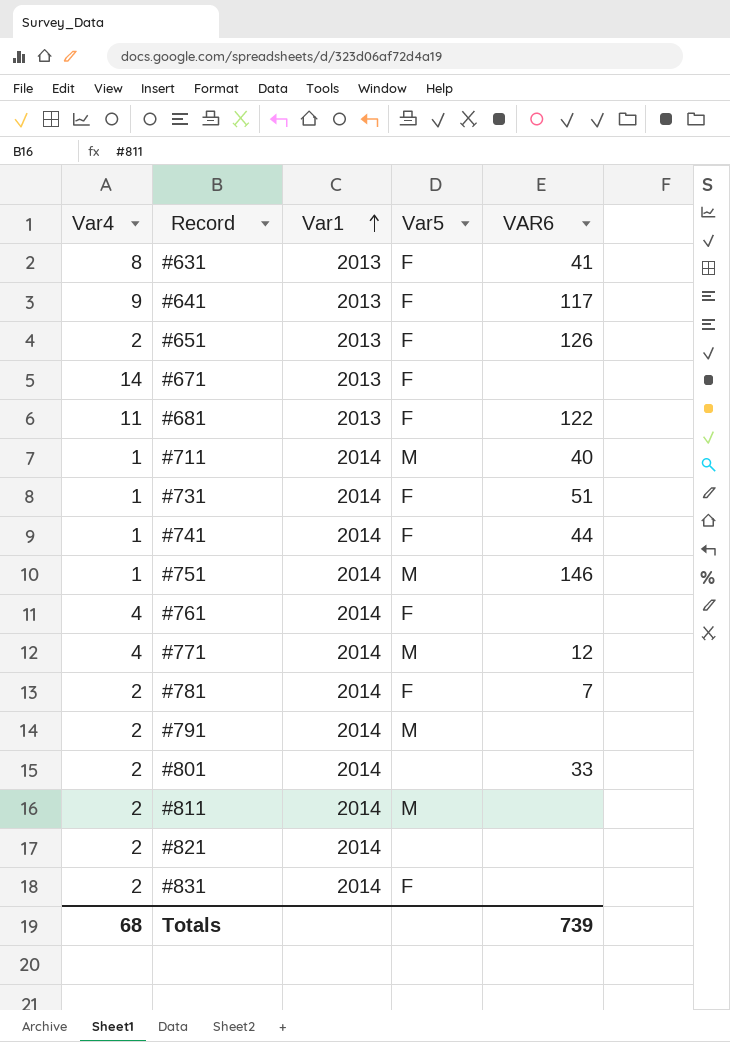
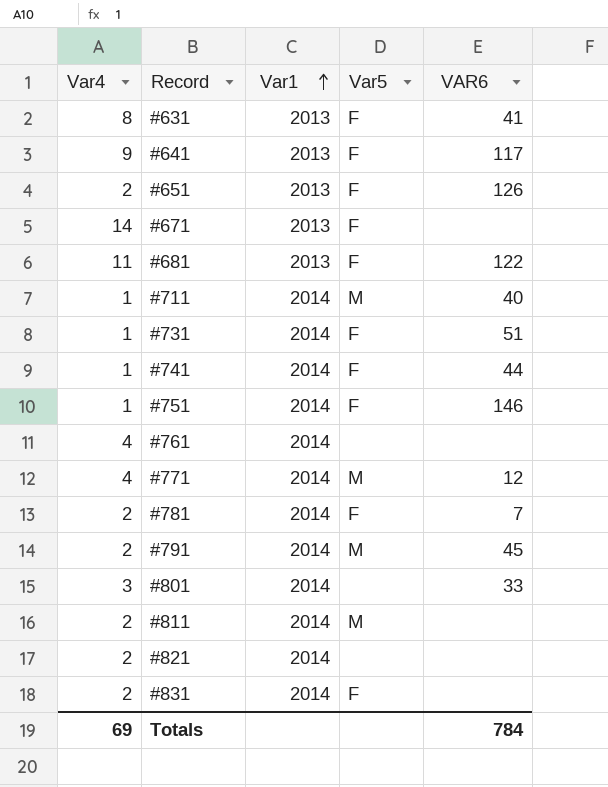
#751 | Var5: M -> F
#761 | Var5: F -> none
#791 | VAR6: none -> 45
#801 | Var4: 2 -> 3
Totals | Var4: 68 -> 69
Totals | VAR6: 739 -> 784

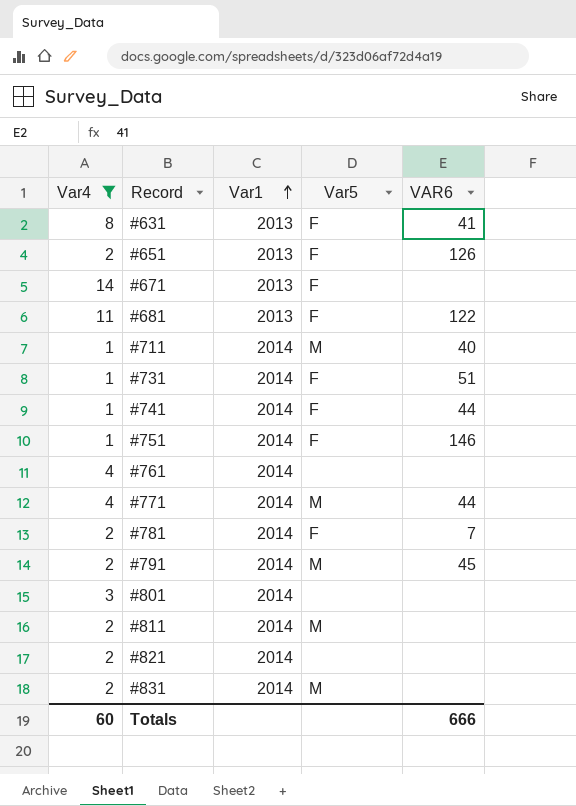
filter: none -> Var4 != 9
#771 | VAR6: 12 -> 44
#801 | VAR6: 33 -> none
#831 | Var5: F -> M
Totals | Var4: 69 -> 60
Totals | VAR6: 784 -> 666

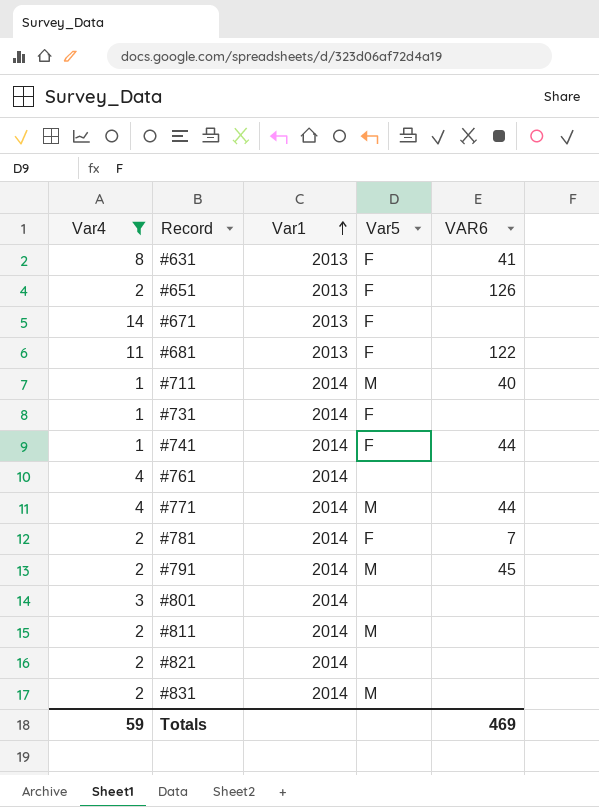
row #751: 1 | 2014 | F | 146 -> none
#731 | VAR6: 51 -> none
Totals | Var4: 60 -> 59
Totals | VAR6: 666 -> 469

